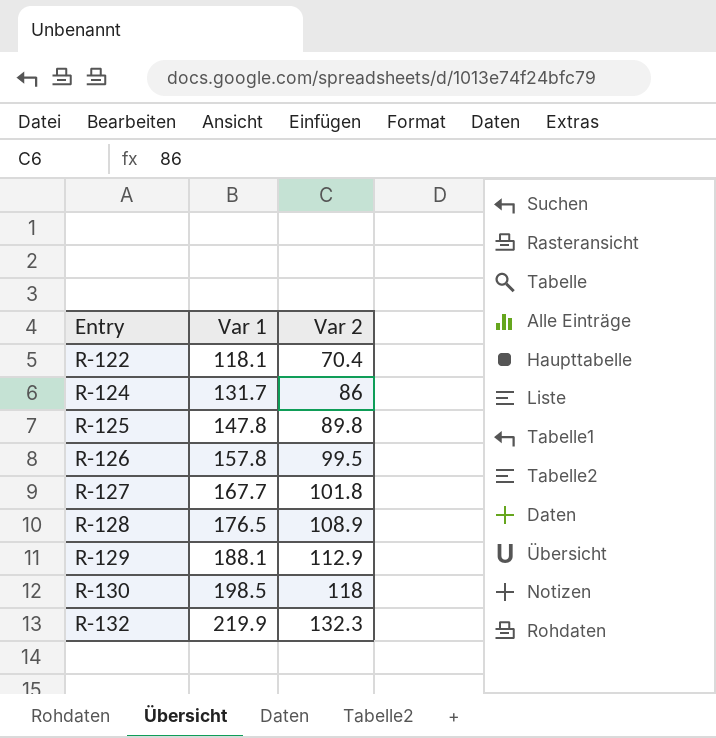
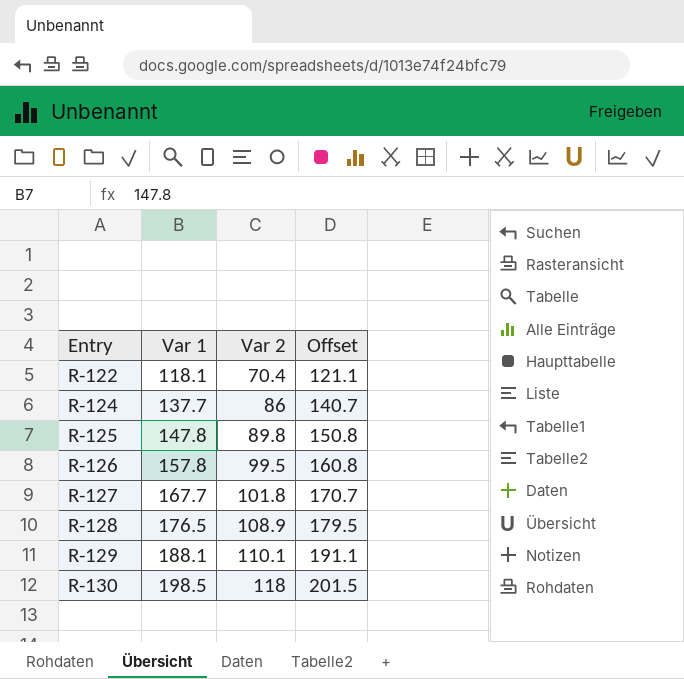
column Offset | formula: none -> [Var 1] + 3
row R-132: 219.9 | 132.3 -> none
R-124 | Var 1: 131.7 -> 137.7
R-129 | Var 2: 112.9 -> 110.1

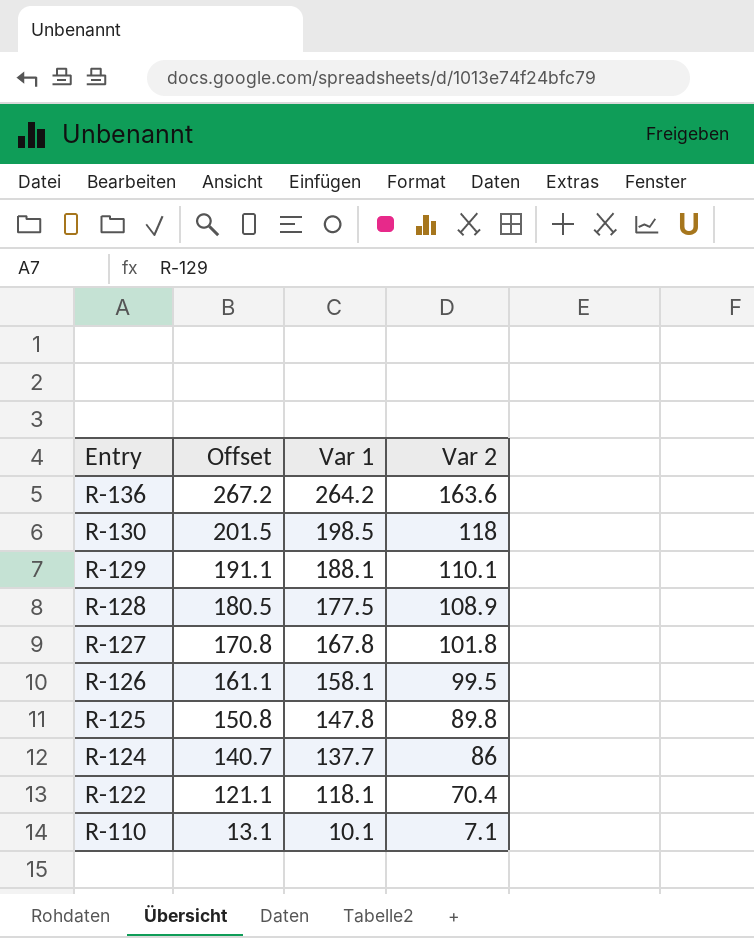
row order: Entry ascending -> Entry descending
column Offset | position: 4 -> 2
row R-136: none -> 267.2 | 264.2 | 163.6
R-128 | Offset: 179.5 -> 180.5
R-128 | Var 1: 176.5 -> 177.5
R-127 | Offset: 170.7 -> 170.8
R-127 | Var 1: 167.7 -> 167.8
R-126 | Offset: 160.8 -> 161.1
R-126 | Var 1: 157.8 -> 158.1
row R-110: none -> 13.1 | 10.1 | 7.1

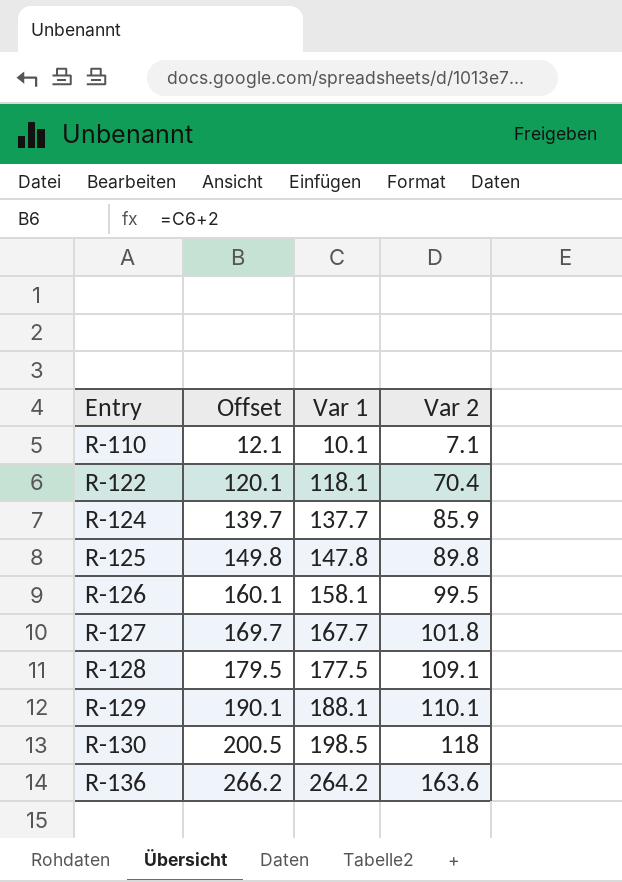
row order: Entry descending -> Entry ascending
column Offset | formula: [Var 1] + 3 -> [Var 1] + 2
R-124 | Var 2: 86 -> 85.9
R-127 | Var 1: 167.8 -> 167.7
R-128 | Var 2: 108.9 -> 109.1

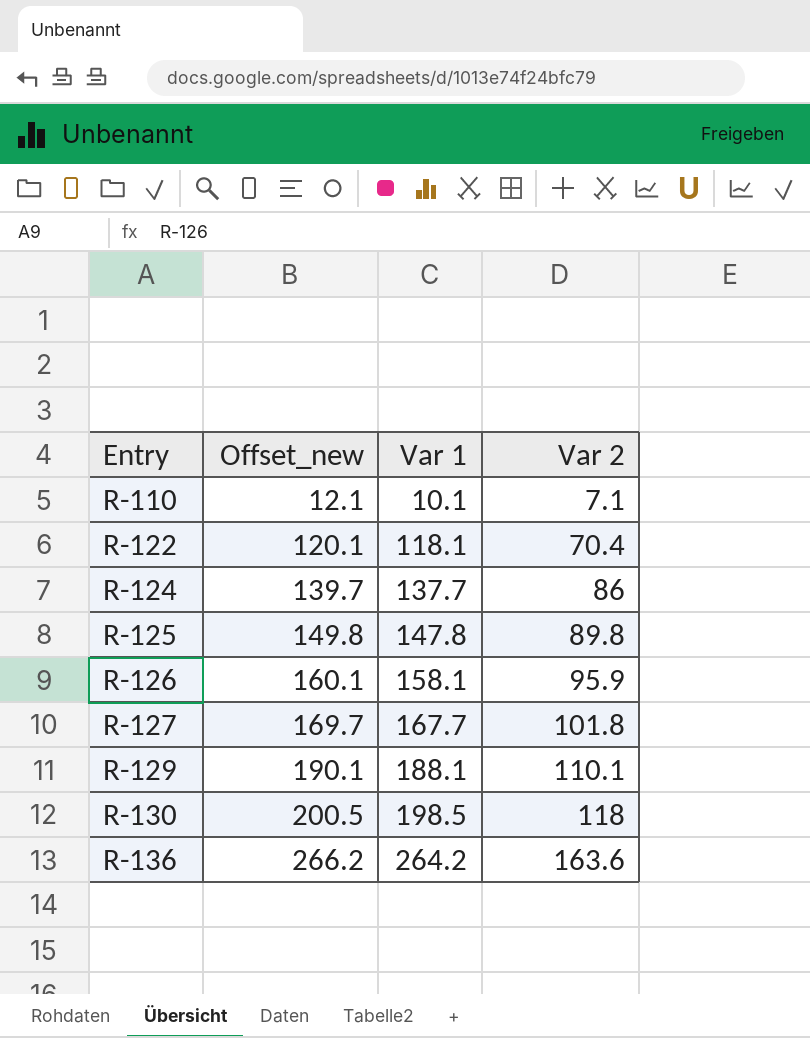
column name: Offset -> Offset_new
row R-128: 179.5 | 177.5 | 109.1 -> none
R-124 | Var 2: 85.9 -> 86
R-126 | Var 2: 99.5 -> 95.9

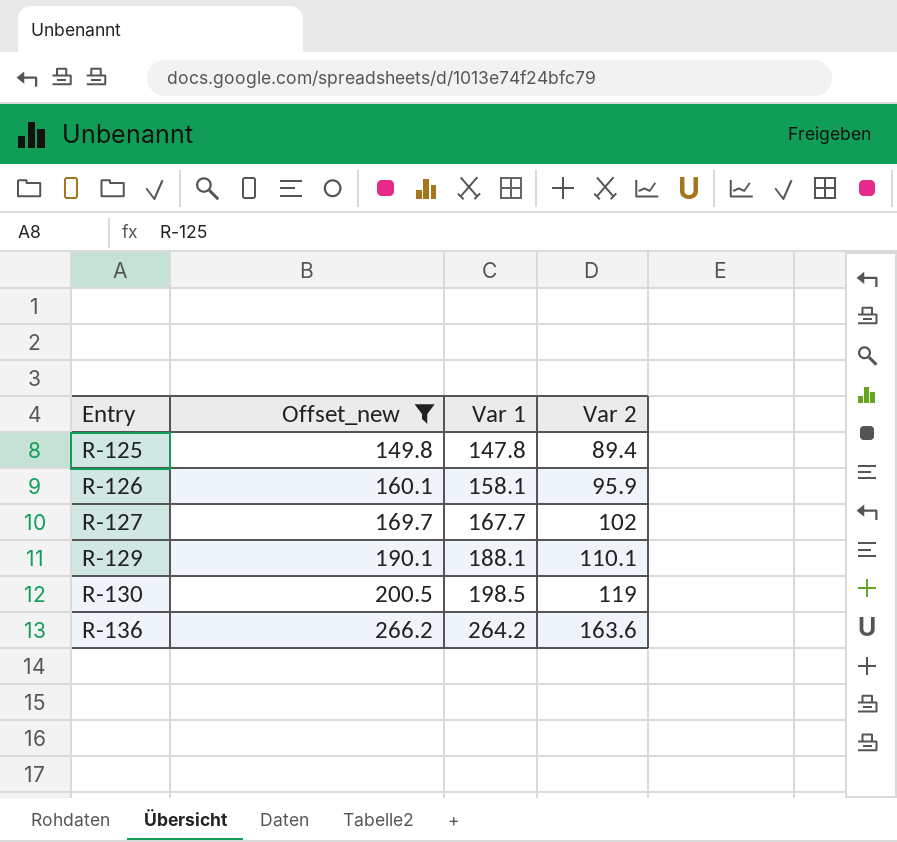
filter: none -> Offset_new >= 149.8
R-125 | Var 2: 89.8 -> 89.4
R-127 | Var 2: 101.8 -> 102
R-130 | Var 2: 118 -> 119

